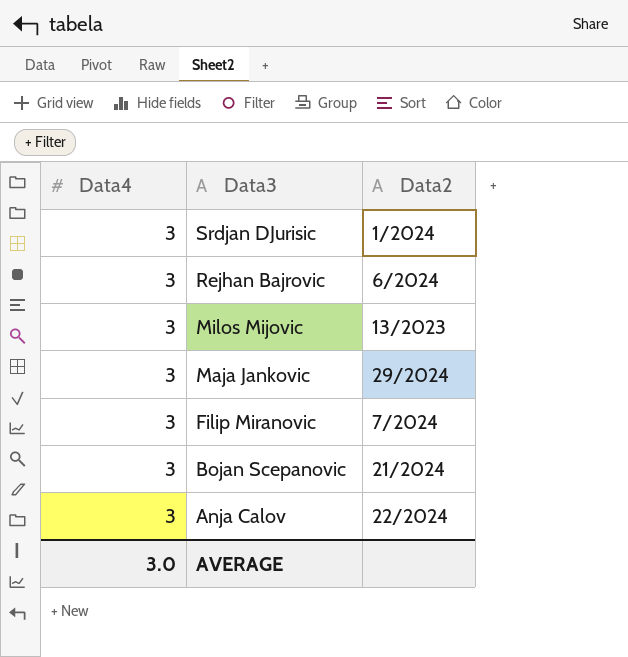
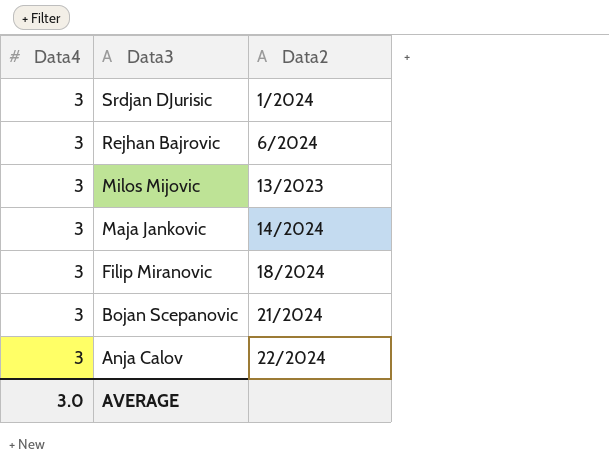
Maja Jankovic | Data2: 29/2024 -> 14/2024
Filip Miranovic | Data2: 7/2024 -> 18/2024

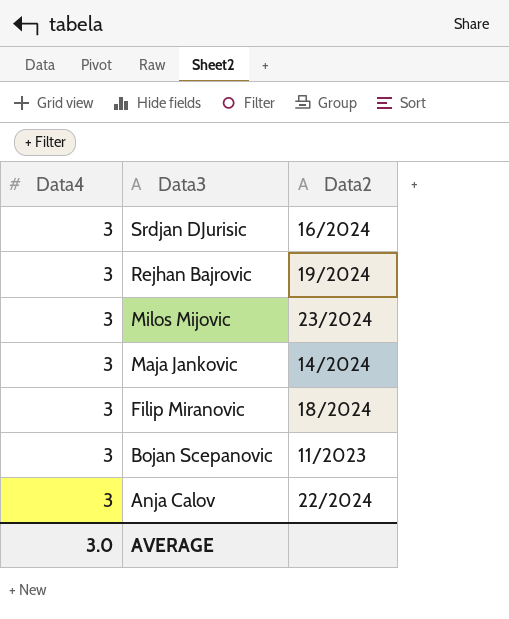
Srdjan DJurisic | Data2: 1/2024 -> 16/2024
Rejhan Bajrovic | Data2: 6/2024 -> 19/2024
Milos Mijovic | Data2: 13/2023 -> 23/2024
Bojan Scepanovic | Data2: 21/2024 -> 11/2023

